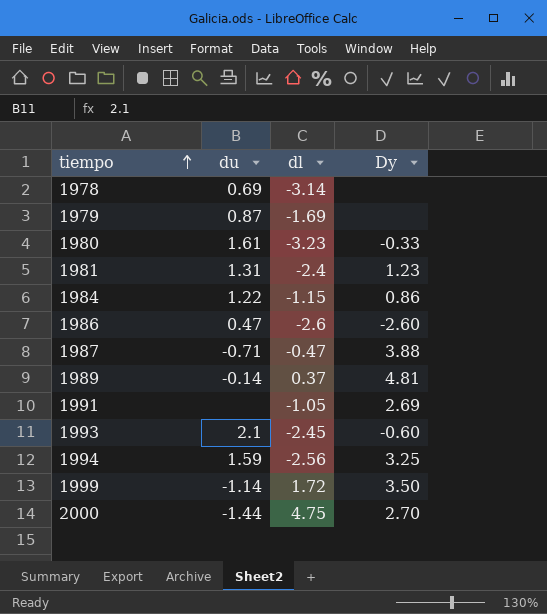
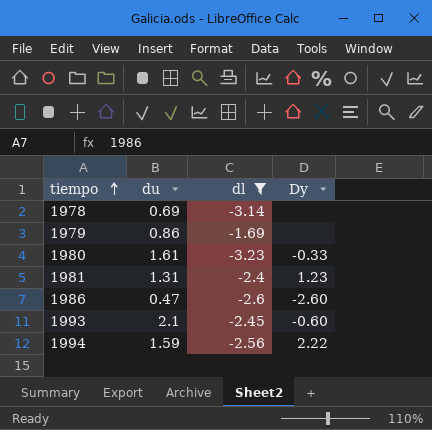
filter: none -> dl <= -1.69
1979 | du: 0.87 -> 0.86
1994 | Dy: 3.25 -> 2.22

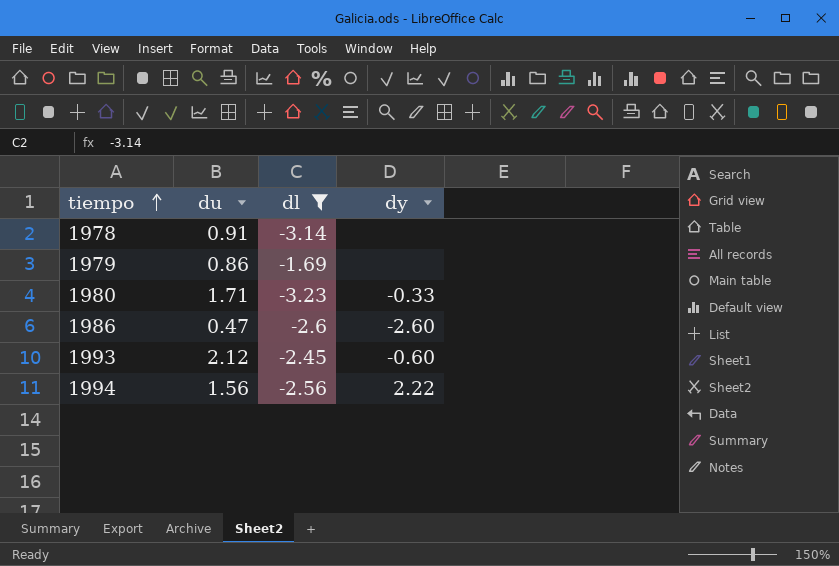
column name: Dy -> dy
row 1981: 1.31 | -2.4 | 1.23 -> none
1978 | du: 0.69 -> 0.91
1980 | du: 1.61 -> 1.71
1993 | du: 2.1 -> 2.12
1994 | du: 1.59 -> 1.56

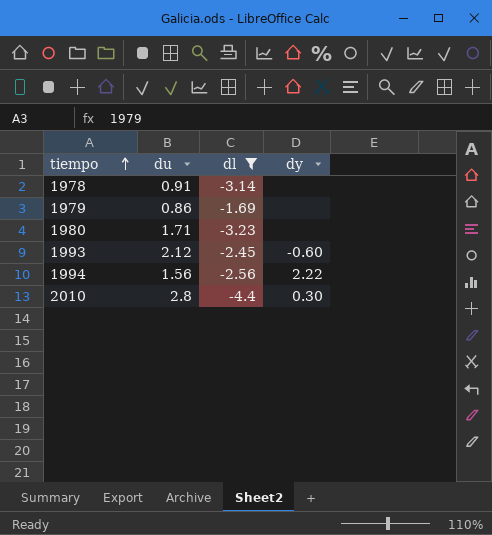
row 1986: 0.47 | -2.6 | -2.60 -> none
1980 | dy: -0.33 -> none
row 2010: none -> 2.8 | -4.4 | 0.30

